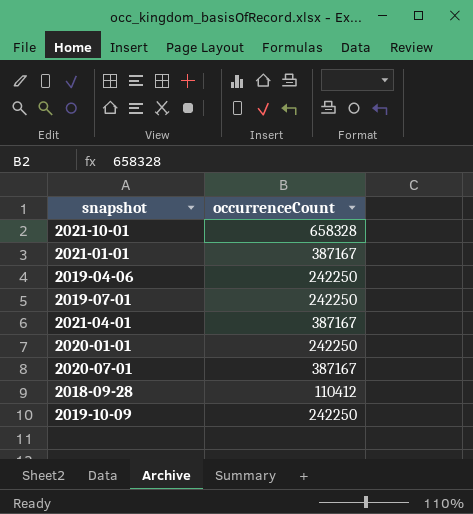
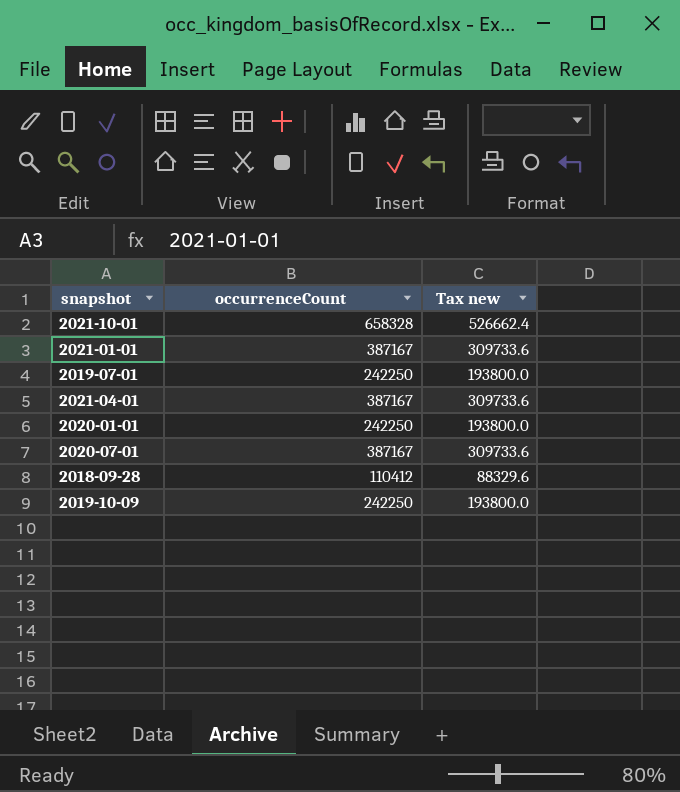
column Tax new | formula: none -> [occurrenceCount] * 0.8
row 2019-04-06: 242250 -> none

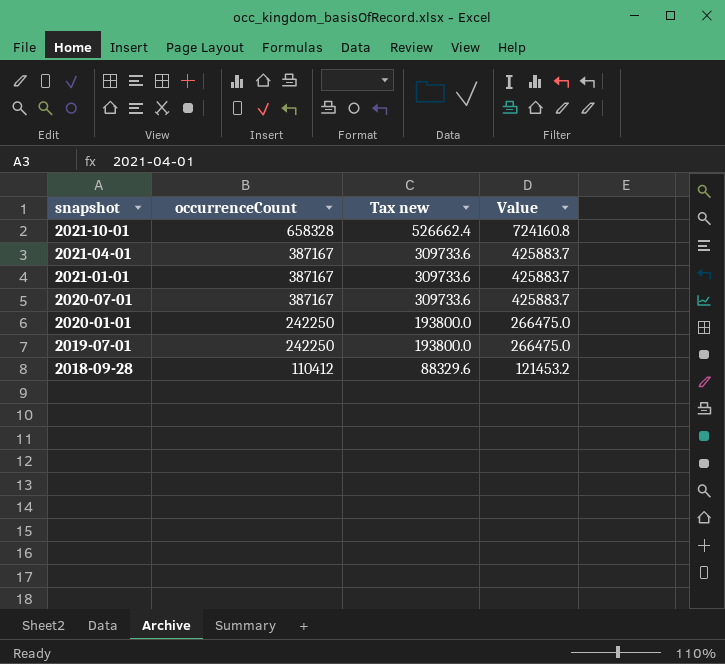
row order: none -> snapshot descending
column Value | formula: none -> [occurrenceCount] * 1.1
row 2019-10-09: 242250 | 193800.0 -> none

